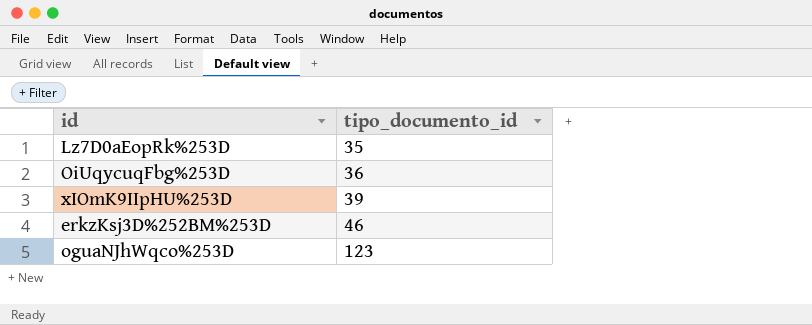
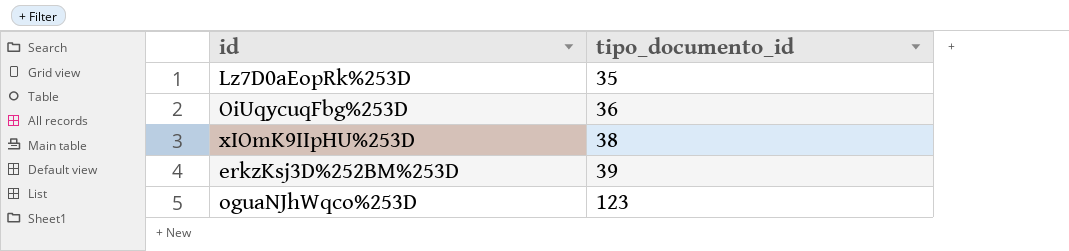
xIOmK9IIpHU%253D | tipo_documento_id: 39 -> 38
erkzKsj3D%252BM%253D | tipo_documento_id: 46 -> 39

